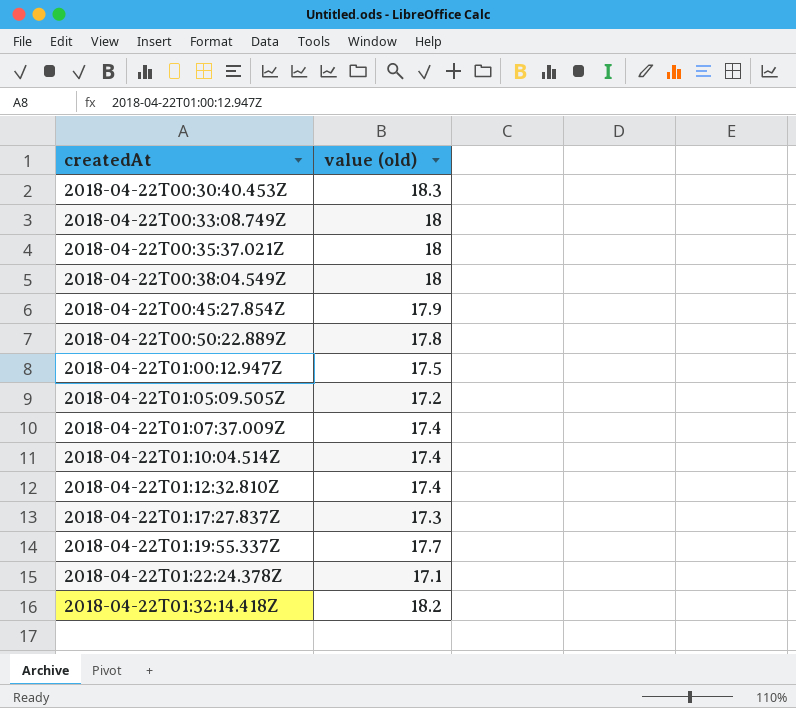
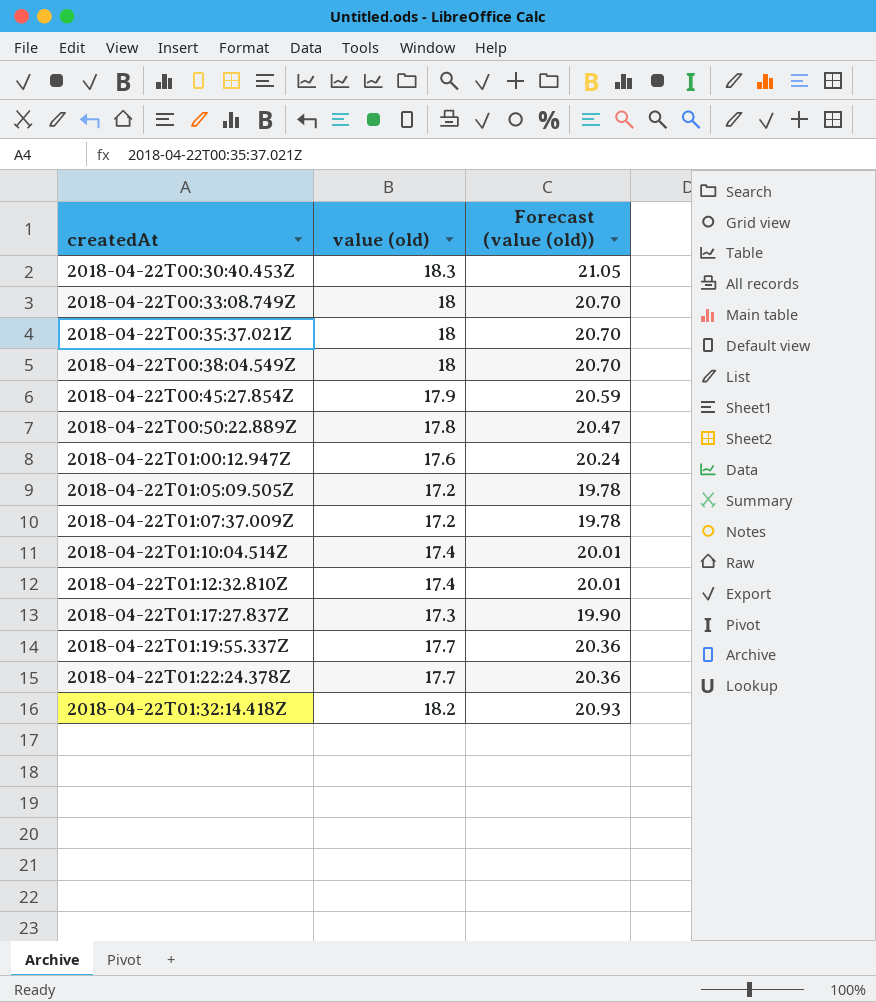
column Forecast (value (old)) | formula: none -> [value (old)] * 1.15
2018-04-22T01:00:12.947Z | value (old): 17.5 -> 17.6
2018-04-22T01:07:37.009Z | value (old): 17.4 -> 17.2
2018-04-22T01:22:24.378Z | value (old): 17.1 -> 17.7

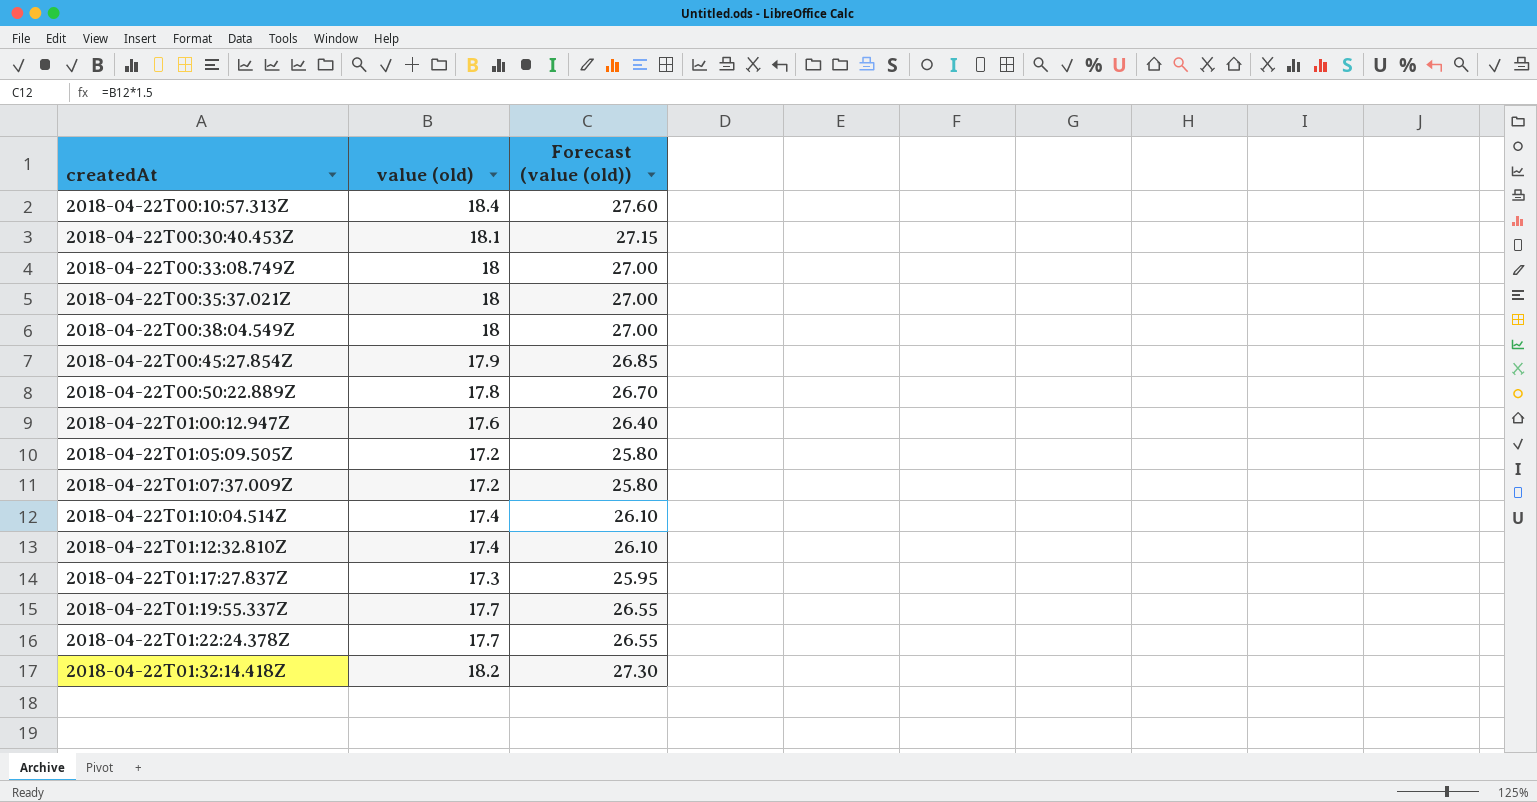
column Forecast (value (old)) | formula: [value (old)] * 1.15 -> [value (old)] * 1.5
row 2018-04-22T00:10:57.313Z: none -> 18.4 | 27.60
2018-04-22T00:30:40.453Z | value (old): 18.3 -> 18.1

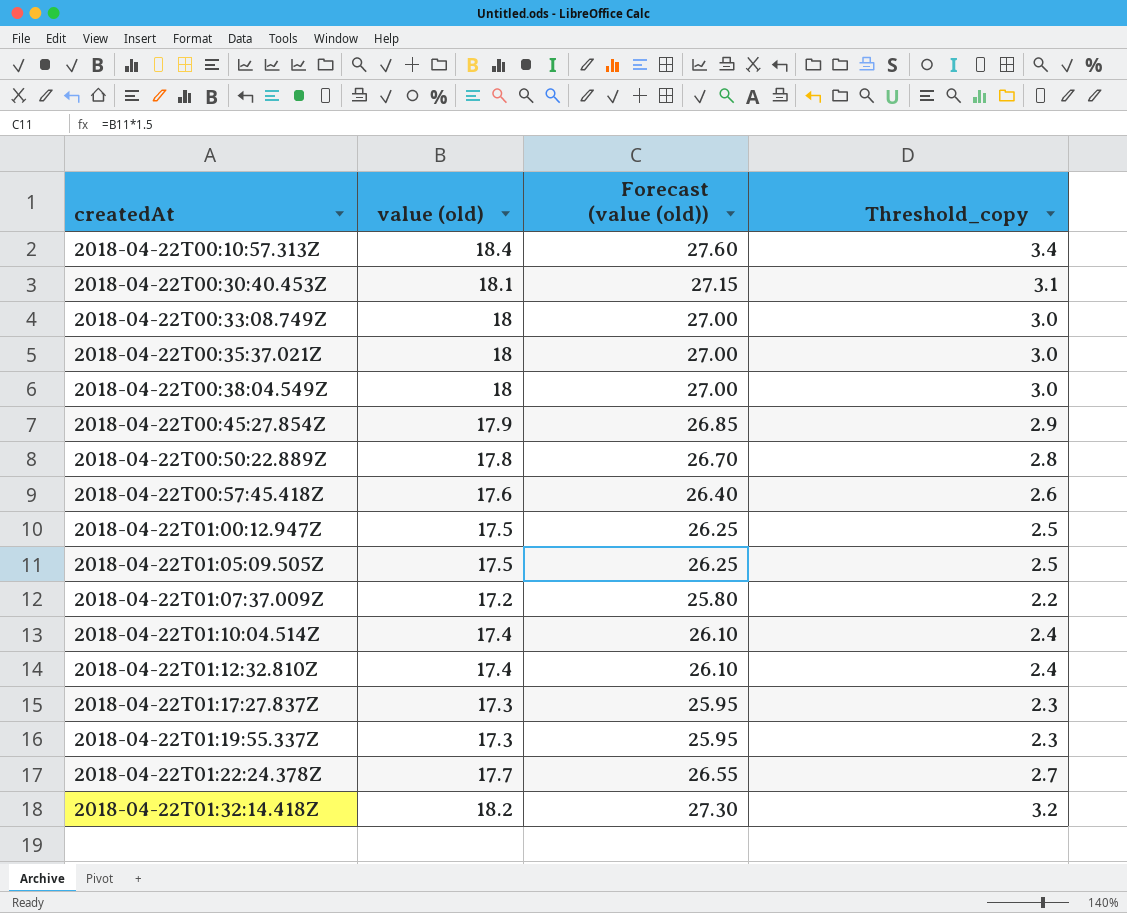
column Threshold_copy | formula: none -> [value (old)] - 15
row 2018-04-22T00:57:45.418Z: none -> 17.6 | 26.40 | 2.6
2018-04-22T01:00:12.947Z | value (old): 17.6 -> 17.5
2018-04-22T01:00:12.947Z | Forecast (value (old)): 26.40 -> 26.25
2018-04-22T01:05:09.505Z | value (old): 17.2 -> 17.5
2018-04-22T01:05:09.505Z | Forecast (value (old)): 25.80 -> 26.25
2018-04-22T01:19:55.337Z | value (old): 17.7 -> 17.3
2018-04-22T01:19:55.337Z | Forecast (value (old)): 26.55 -> 25.95

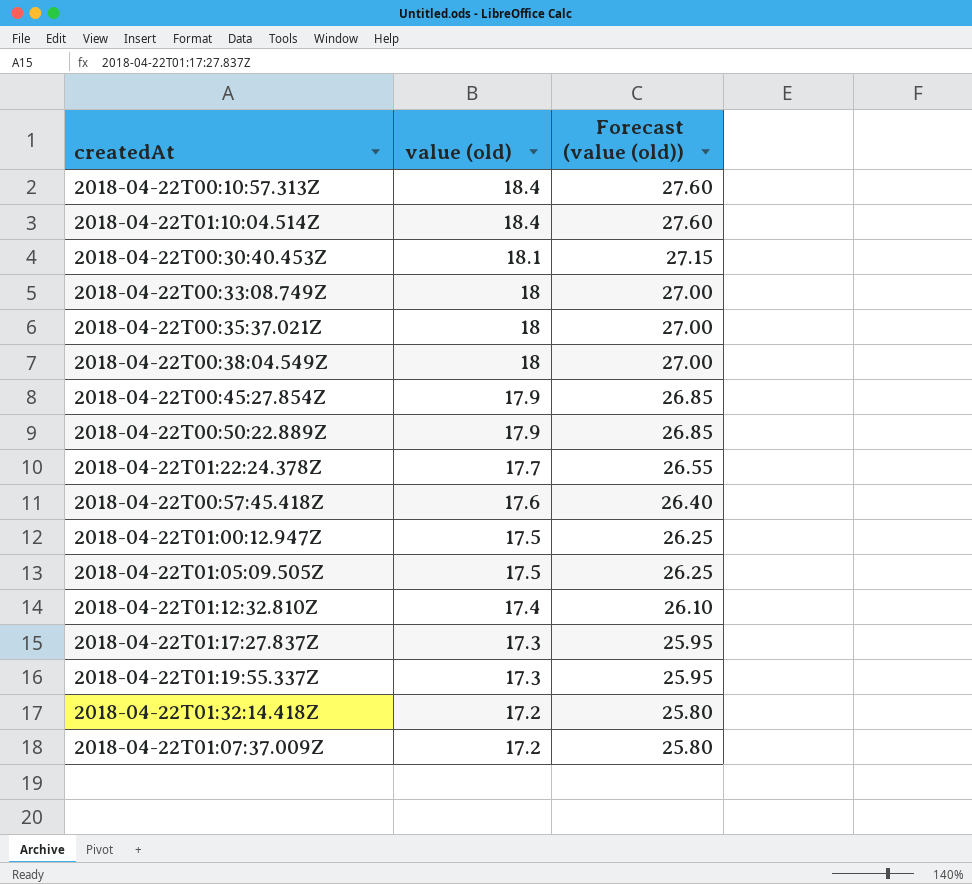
row order: createdAt ascending -> value (old) descending
column Threshold_copy | formula: [value (old)] - 15 -> none
2018-04-22T01:10:04.514Z | value (old): 17.4 -> 18.4
2018-04-22T01:10:04.514Z | Forecast (value (old)): 26.10 -> 27.60
2018-04-22T00:50:22.889Z | value (old): 17.8 -> 17.9
2018-04-22T00:50:22.889Z | Forecast (value (old)): 26.70 -> 26.85
2018-04-22T01:32:14.418Z | value (old): 18.2 -> 17.2
2018-04-22T01:32:14.418Z | Forecast (value (old)): 27.30 -> 25.80

